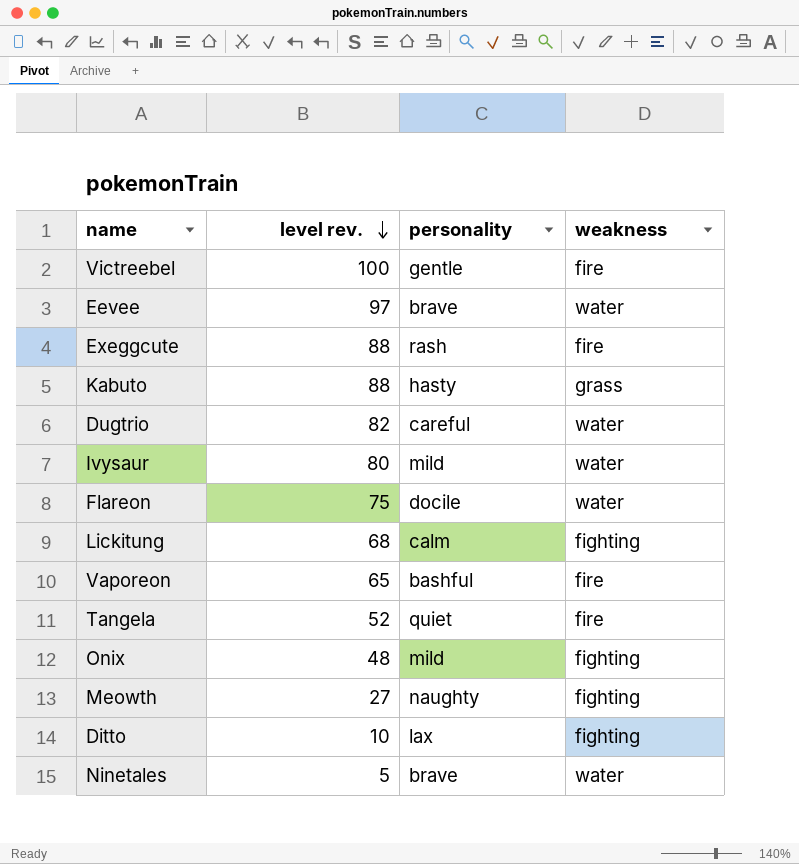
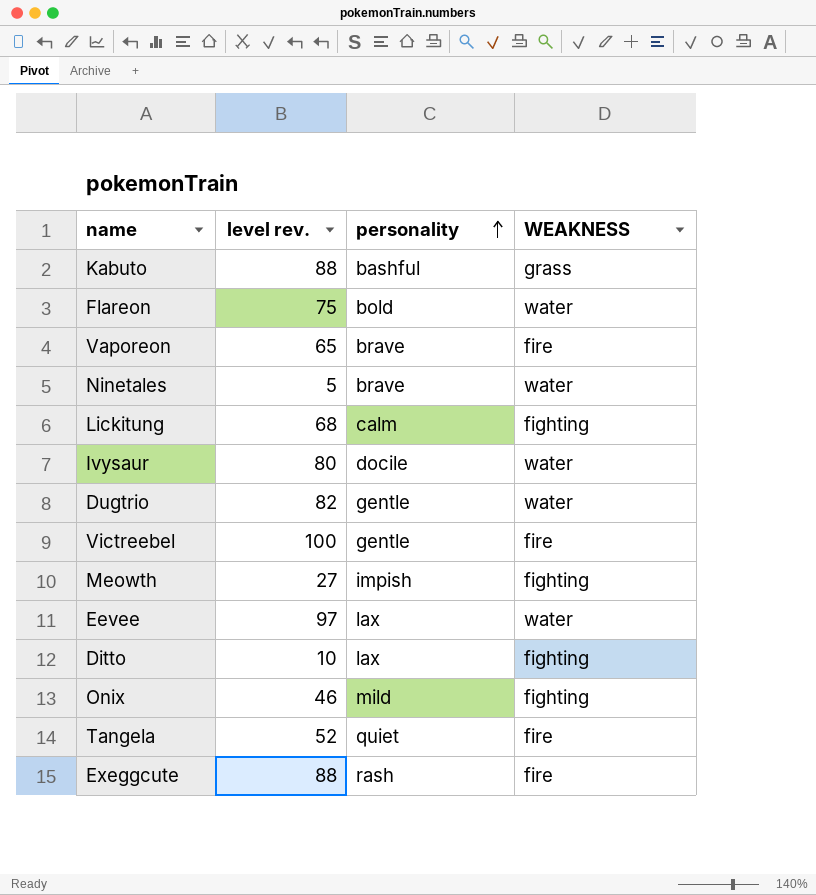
row order: level rev. descending -> personality ascending
column name: weakness -> WEAKNESS
Kabuto | personality: hasty -> bashful
Flareon | personality: docile -> bold
Vaporeon | personality: bashful -> brave
Ivysaur | personality: mild -> docile
Dugtrio | personality: careful -> gentle
Meowth | personality: naughty -> impish
Eevee | personality: brave -> lax
Onix | level rev.: 48 -> 46

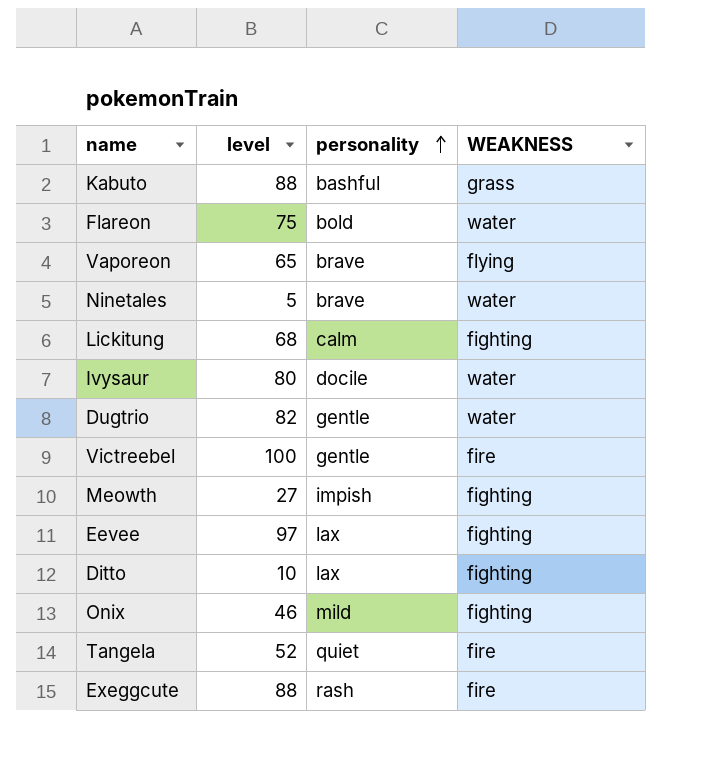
column name: level rev. -> level
Vaporeon | WEAKNESS: fire -> flying
Eevee | WEAKNESS: water -> fighting

